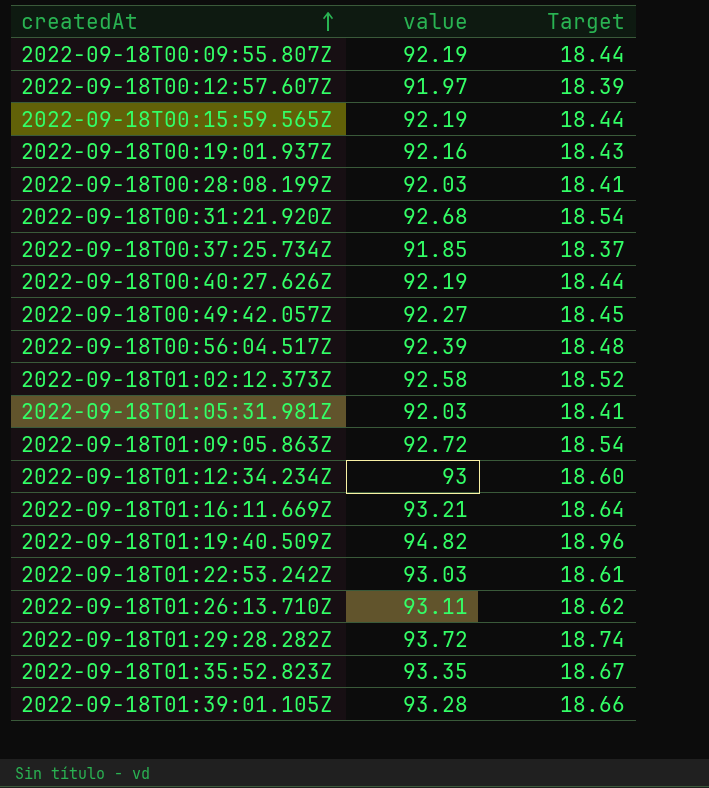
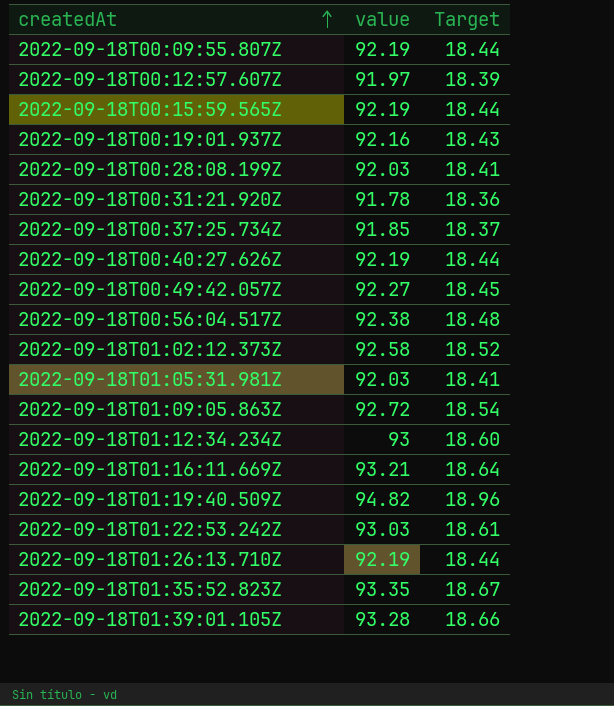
row 2022-09-18T01:29:28.282Z: 93.72 | 18.74 -> none
2022-09-18T00:31:21.920Z | value: 92.68 -> 91.78
2022-09-18T00:31:21.920Z | Target: 18.54 -> 18.36
2022-09-18T00:56:04.517Z | value: 92.39 -> 92.38
2022-09-18T01:26:13.710Z | value: 93.11 -> 92.19
2022-09-18T01:26:13.710Z | Target: 18.62 -> 18.44

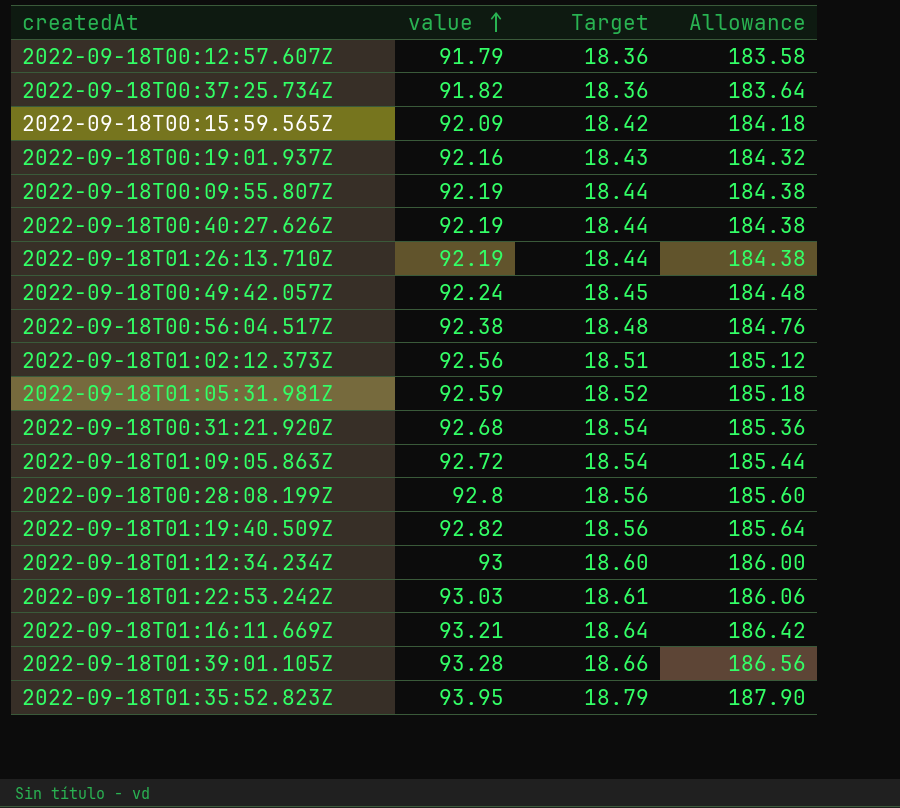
row order: createdAt ascending -> value ascending
column Allowance | formula: none -> [value] * 2
2022-09-18T00:12:57.607Z | value: 91.97 -> 91.79
2022-09-18T00:12:57.607Z | Target: 18.39 -> 18.36
2022-09-18T00:37:25.734Z | value: 91.85 -> 91.82
2022-09-18T00:37:25.734Z | Target: 18.37 -> 18.36
2022-09-18T00:15:59.565Z | value: 92.19 -> 92.09
2022-09-18T00:15:59.565Z | Target: 18.44 -> 18.42
2022-09-18T00:49:42.057Z | value: 92.27 -> 92.24
2022-09-18T01:02:12.373Z | value: 92.58 -> 92.56
2022-09-18T01:02:12.373Z | Target: 18.52 -> 18.51
2022-09-18T01:05:31.981Z | value: 92.03 -> 92.59
2022-09-18T01:05:31.981Z | Target: 18.41 -> 18.52
2022-09-18T00:31:21.920Z | value: 91.78 -> 92.68
2022-09-18T00:31:21.920Z | Target: 18.36 -> 18.54
2022-09-18T00:28:08.199Z | value: 92.03 -> 92.8
2022-09-18T00:28:08.199Z | Target: 18.41 -> 18.56
2022-09-18T01:19:40.509Z | value: 94.82 -> 92.82
2022-09-18T01:19:40.509Z | Target: 18.96 -> 18.56
2022-09-18T01:35:52.823Z | value: 93.35 -> 93.95
2022-09-18T01:35:52.823Z | Target: 18.67 -> 18.79

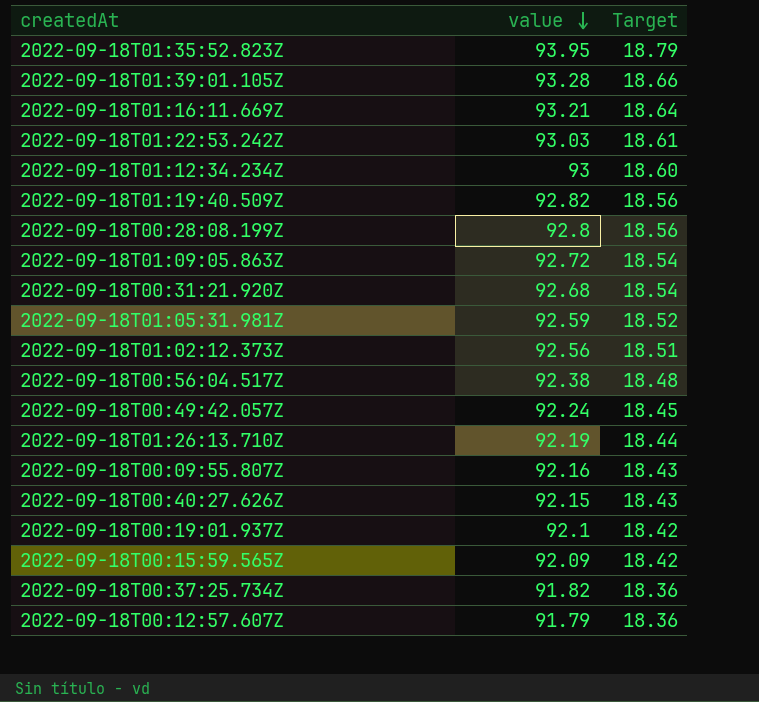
row order: value ascending -> value descending
column Allowance | formula: [value] * 2 -> none
2022-09-18T00:09:55.807Z | value: 92.19 -> 92.16
2022-09-18T00:09:55.807Z | Target: 18.44 -> 18.43
2022-09-18T00:40:27.626Z | value: 92.19 -> 92.15
2022-09-18T00:40:27.626Z | Target: 18.44 -> 18.43
2022-09-18T00:19:01.937Z | value: 92.16 -> 92.1
2022-09-18T00:19:01.937Z | Target: 18.43 -> 18.42

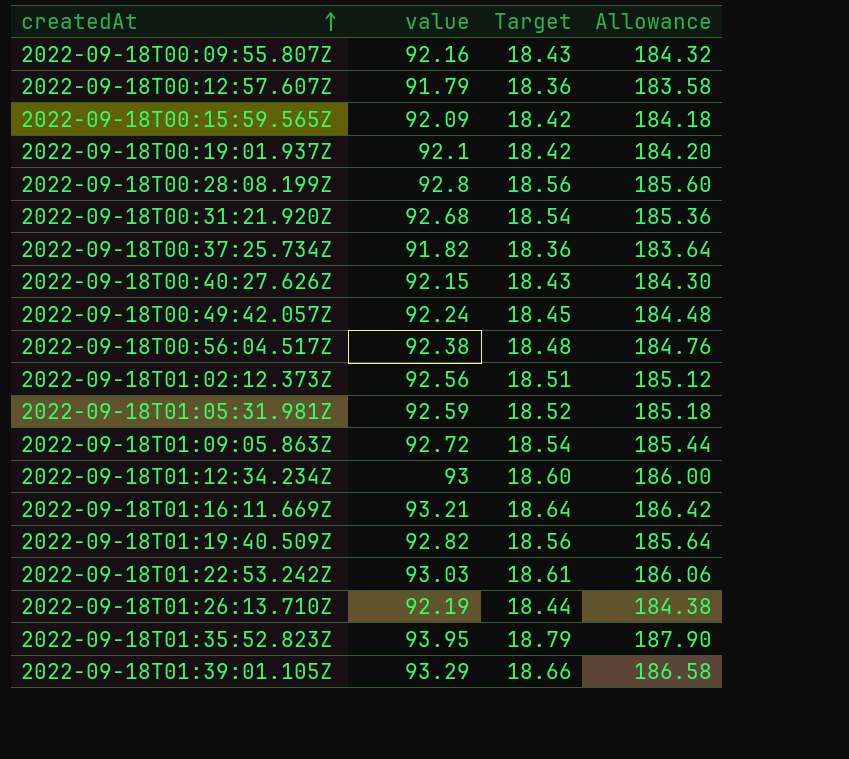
row order: value descending -> createdAt ascending
column Allowance | formula: none -> [value] * 2
2022-09-18T01:39:01.105Z | value: 93.28 -> 93.29

